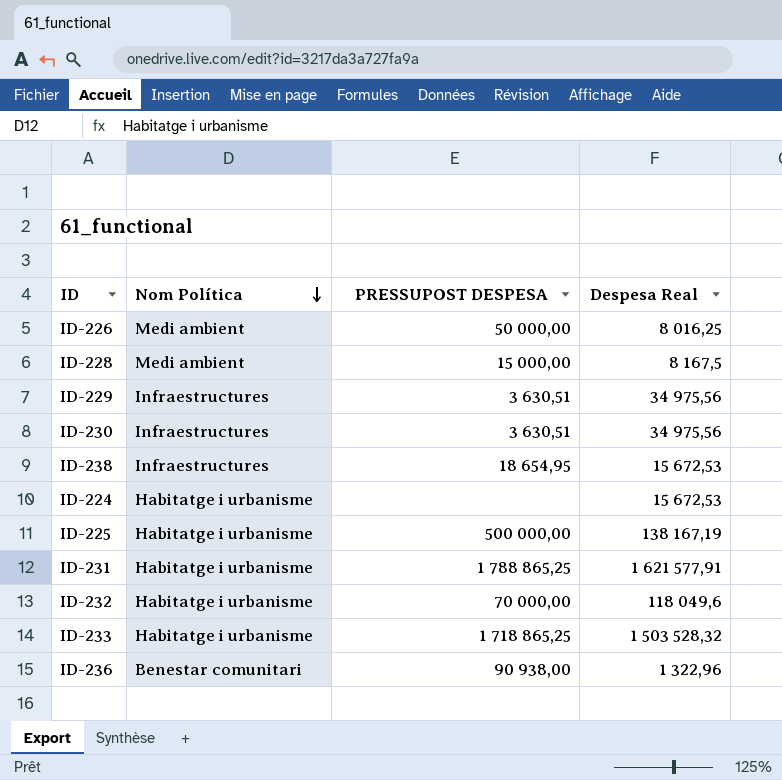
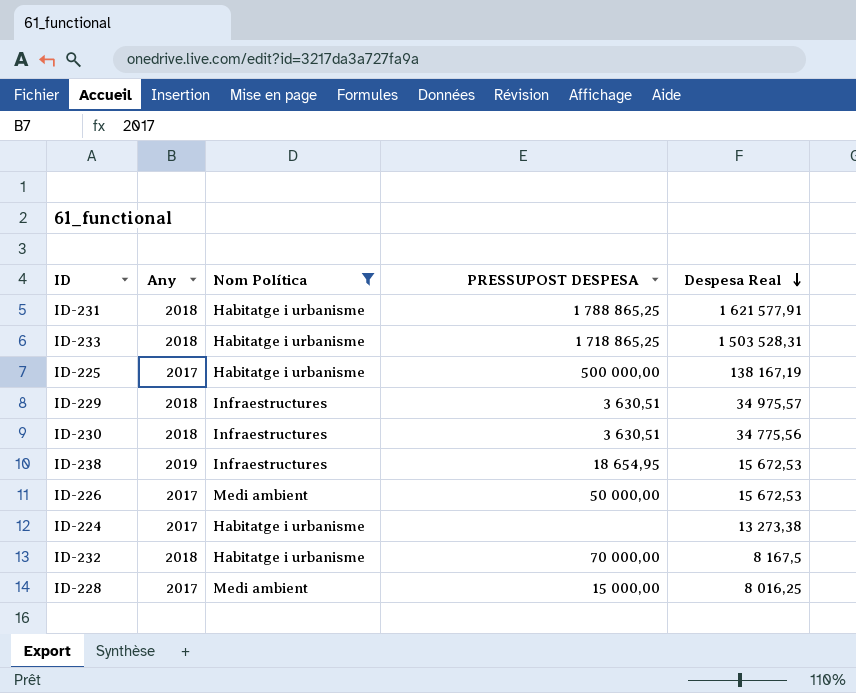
filter: none -> Nom Política != Benestar comunitari
row order: Nom Política descending -> Despesa Real descending
column Any | position: none -> 2
ID-233 | Despesa Real: 1 503 528,32 -> 1 503 528,31
ID-229 | Despesa Real: 34 975,56 -> 34 975,57
ID-230 | Despesa Real: 34 975,56 -> 34 775,56
ID-226 | Despesa Real: 8 016,25 -> 15 672,53
ID-224 | Despesa Real: 15 672,53 -> 13 273,38
ID-232 | Despesa Real: 118 049,6 -> 8 167,5
ID-228 | Despesa Real: 8 167,5 -> 8 016,25

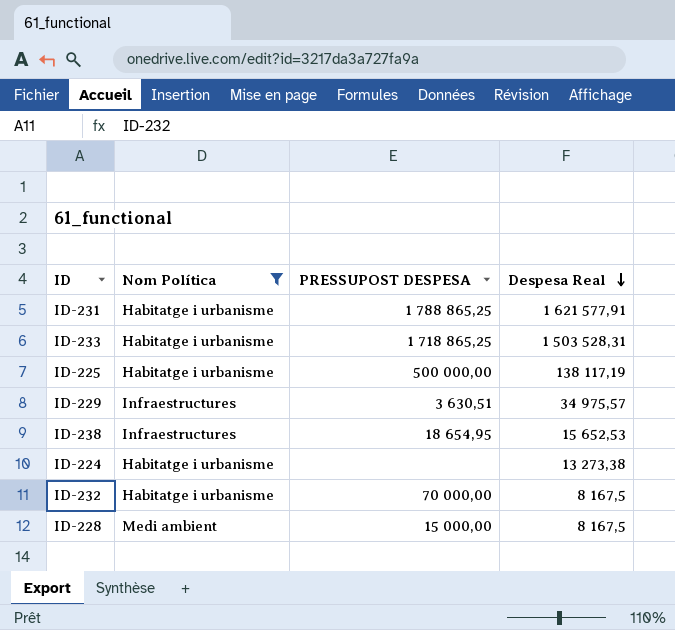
column Any | position: 2 -> none
row ID-230: 2018 | Infraestructures | 3 630,51 | 34 775,56 -> none
row ID-226: 2017 | Medi ambient | 50 000,00 | 15 672,53 -> none
ID-225 | Despesa Real: 138 167,19 -> 138 117,19
ID-238 | Despesa Real: 15 672,53 -> 15 652,53
ID-228 | Despesa Real: 8 016,25 -> 8 167,5

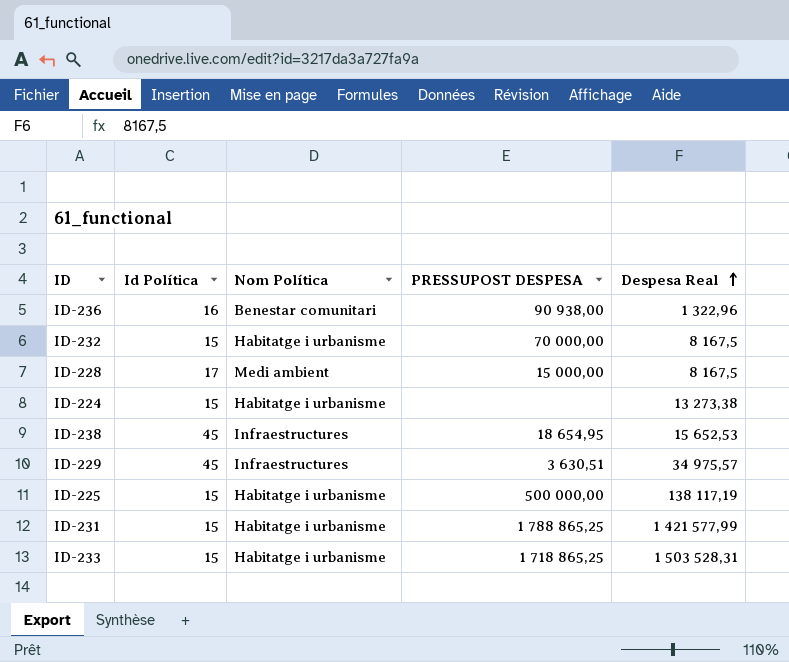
filter: Nom Política != Benestar comunitari -> none
row order: Despesa Real descending -> Despesa Real ascending
column Id Política | position: none -> 2
ID-231 | Despesa Real: 1 621 577,91 -> 1 421 577,99

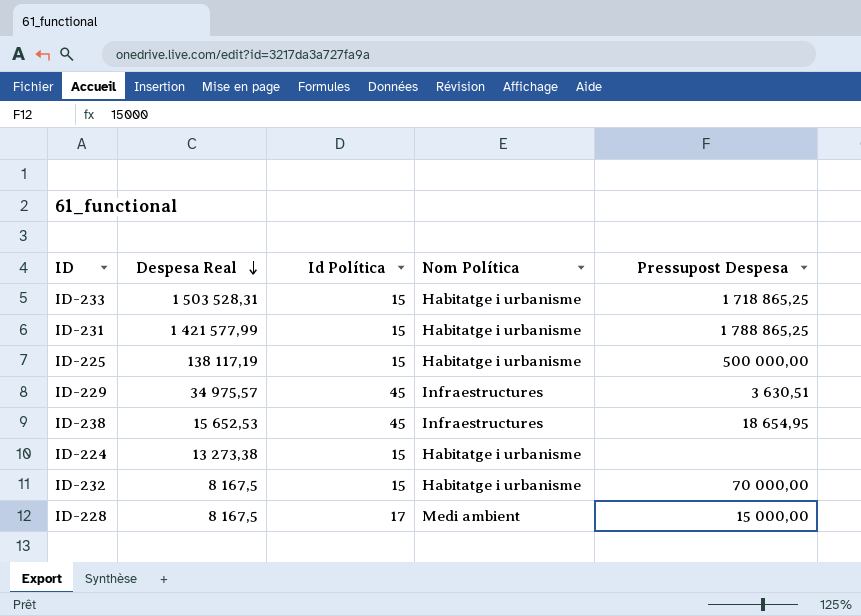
row order: Despesa Real ascending -> Despesa Real descending
column Despesa Real | position: 5 -> 2
column name: PRESSUPOST DESPESA -> Pressupost Despesa
row ID-236: 16 | Benestar comunitari | 90 938,00 | 1 322,96 -> none

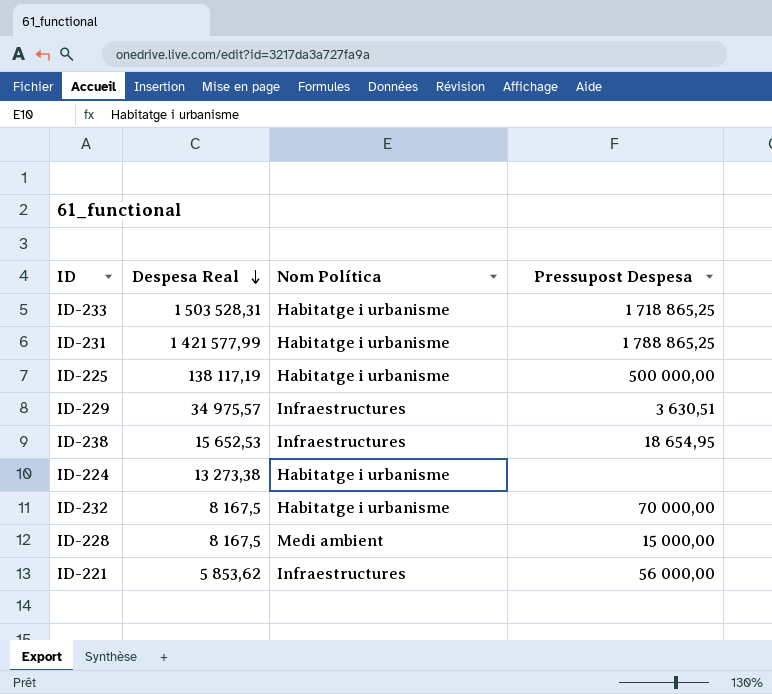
column Id Política | position: 3 -> none
row ID-221: none -> 5 853,62 | Infraestructures | 56 000,00

